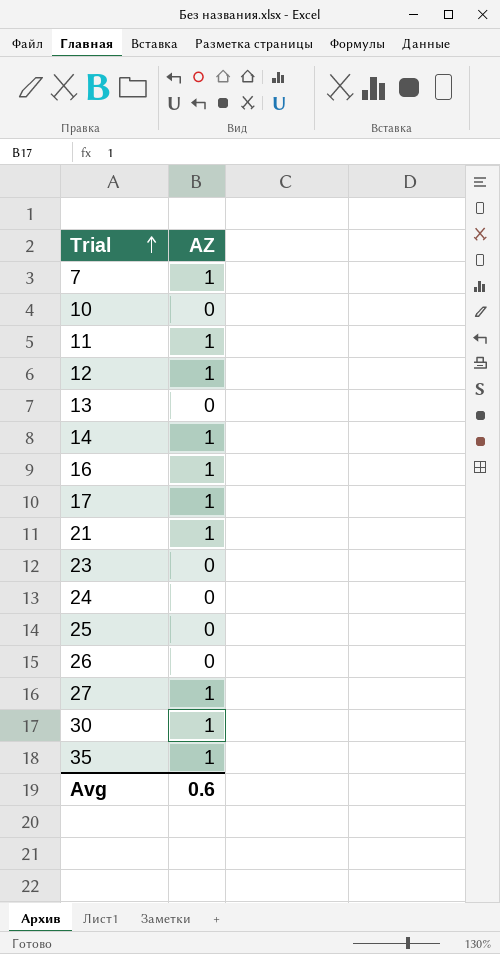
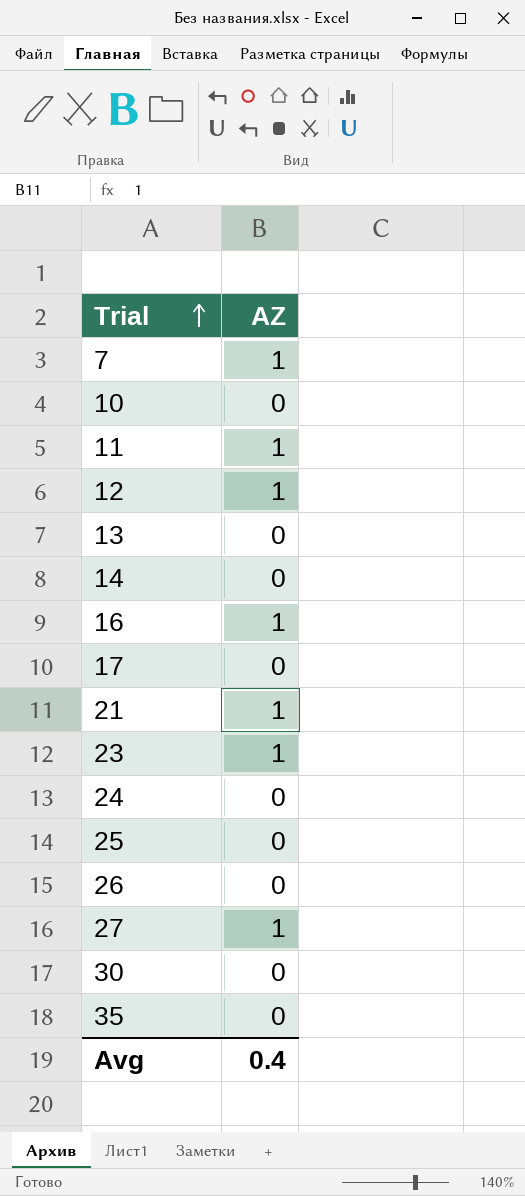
14 | AZ: 1 -> 0
17 | AZ: 1 -> 0
23 | AZ: 0 -> 1
30 | AZ: 1 -> 0
35 | AZ: 1 -> 0
Avg | AZ: 0.6 -> 0.4

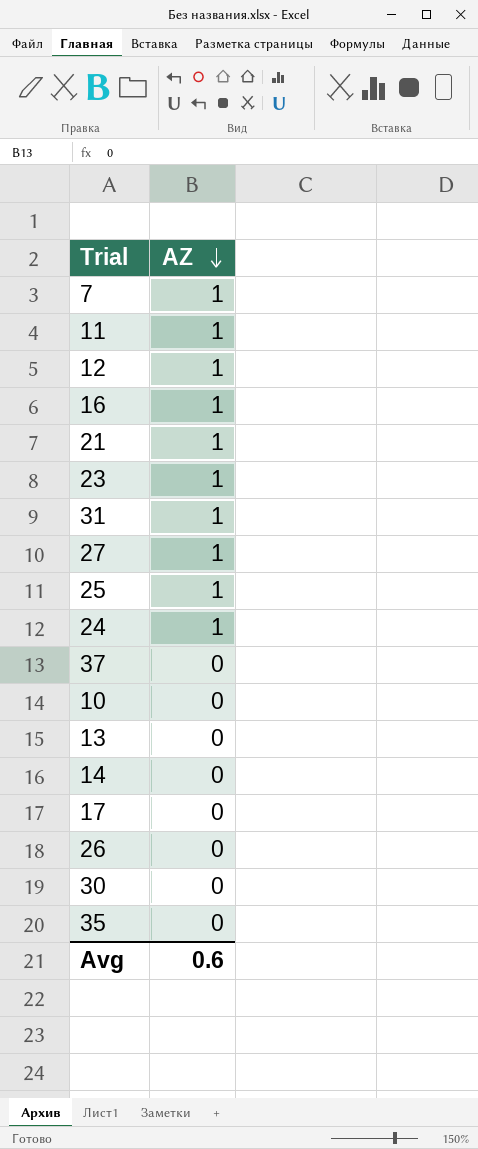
row order: Trial ascending -> AZ descending
row 31: none -> 1
25 | AZ: 0 -> 1
24 | AZ: 0 -> 1
row 37: none -> 0
Avg | AZ: 0.4 -> 0.6

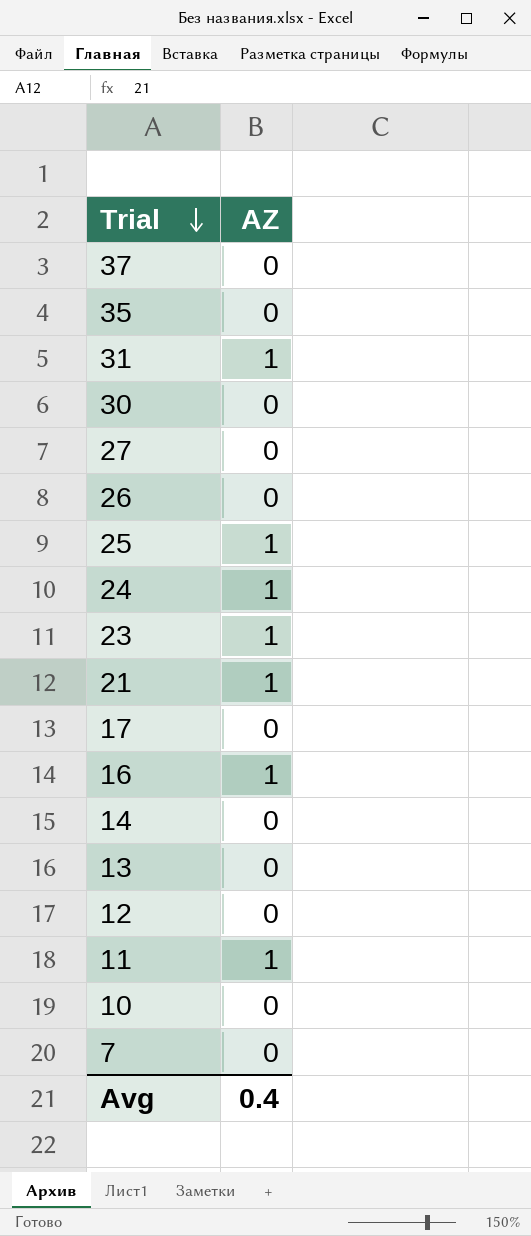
row order: AZ descending -> Trial descending
27 | AZ: 1 -> 0
12 | AZ: 1 -> 0
7 | AZ: 1 -> 0
Avg | AZ: 0.6 -> 0.4

